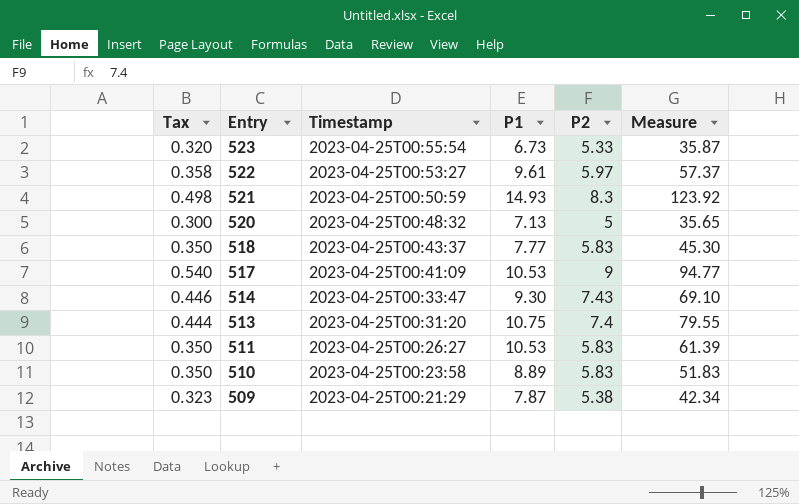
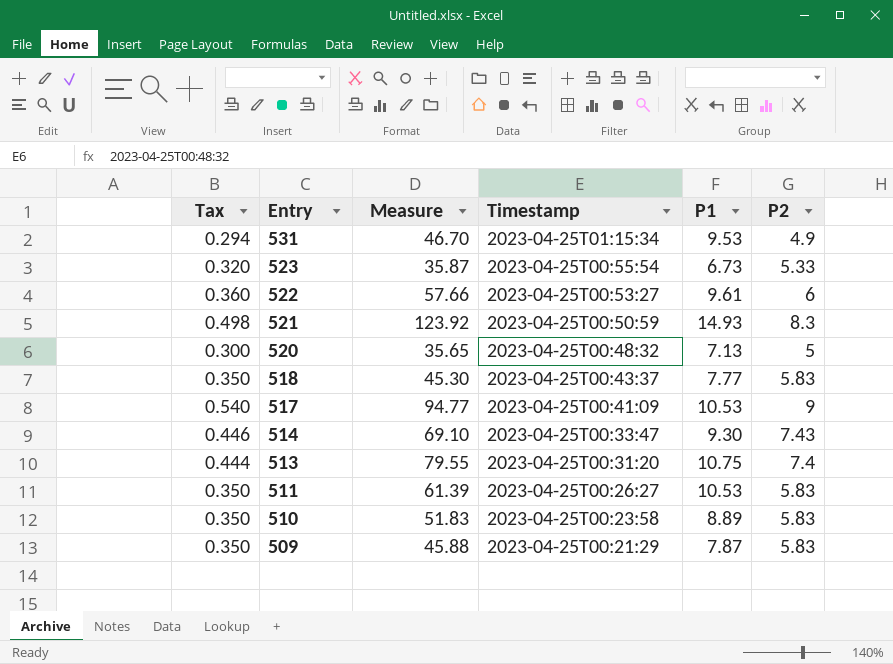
column Measure | position: 6 -> 3
row 531: none -> 0.294 | 46.70 | 2023-04-25T01:15:34 | 9.53 | 4.9
522 | Tax: 0.358 -> 0.360
522 | Measure: 57.37 -> 57.66
522 | P2: 5.97 -> 6
509 | Tax: 0.323 -> 0.350
509 | Measure: 42.34 -> 45.88
509 | P2: 5.38 -> 5.83

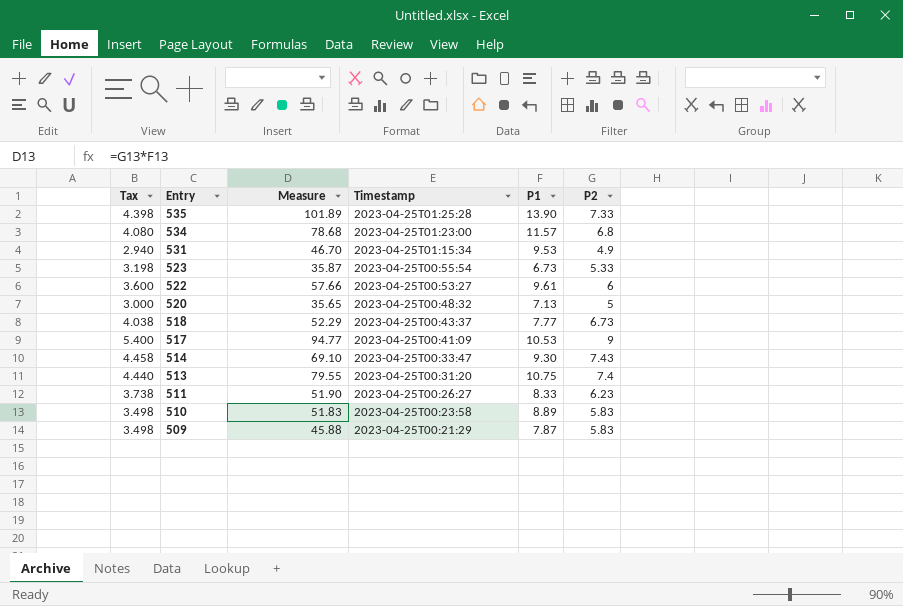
column Tax | formula: [P2] * 0.06 -> [P2] * 0.6
row 521: 0.498 | 123.92 | 2023-04-25T00:50:59 | 14.93 | 8.3 -> none
row 535: none -> 4.398 | 101.89 | 2023-04-25T01:25:28 | 13.90 | 7.33
row 534: none -> 4.080 | 78.68 | 2023-04-25T01:23:00 | 11.57 | 6.8
518 | Measure: 45.30 -> 52.29
518 | P2: 5.83 -> 6.73
511 | Measure: 61.39 -> 51.90
511 | P1: 10.53 -> 8.33
511 | P2: 5.83 -> 6.23

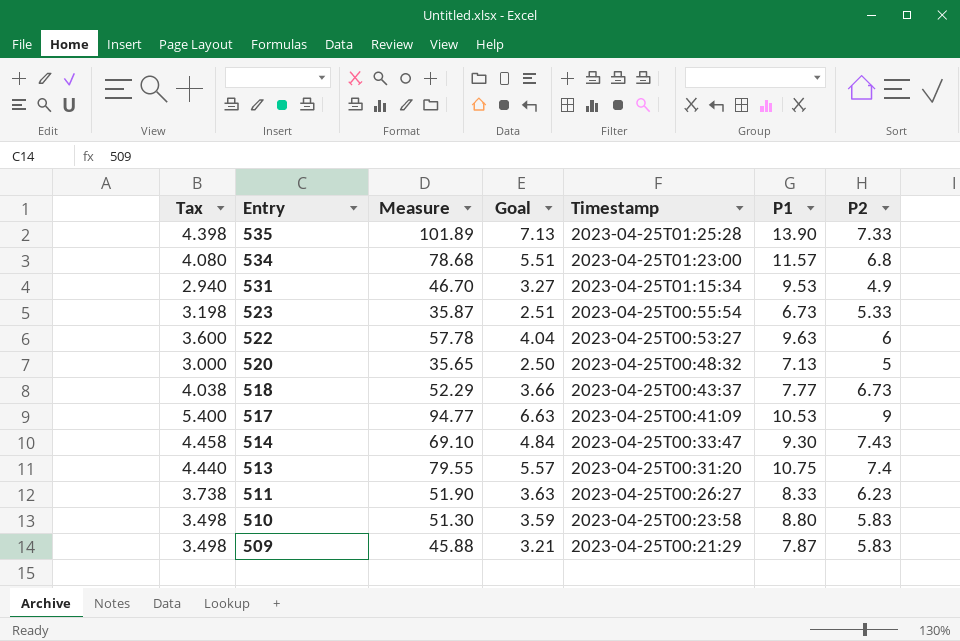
column Goal | formula: none -> [Measure] * 0.07
522 | Measure: 57.66 -> 57.78
522 | P1: 9.61 -> 9.63
510 | Measure: 51.83 -> 51.30
510 | P1: 8.89 -> 8.80

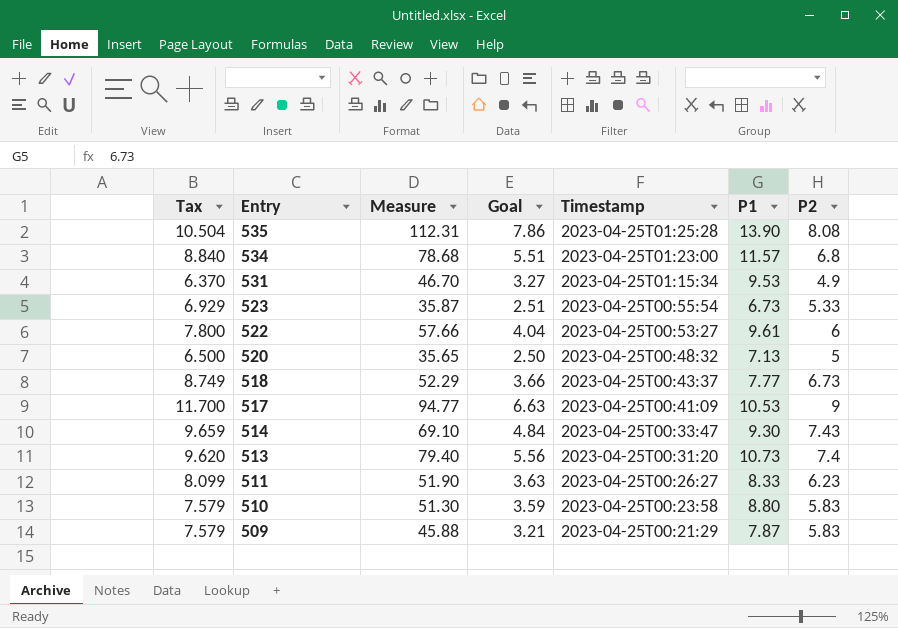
column Tax | formula: [P2] * 0.6 -> [P2] * 1.3
535 | Measure: 101.89 -> 112.31
535 | Goal: 7.13 -> 7.86
535 | P2: 7.33 -> 8.08
522 | Measure: 57.78 -> 57.66
522 | P1: 9.63 -> 9.61
513 | Measure: 79.55 -> 79.40
513 | Goal: 5.57 -> 5.56
513 | P1: 10.75 -> 10.73

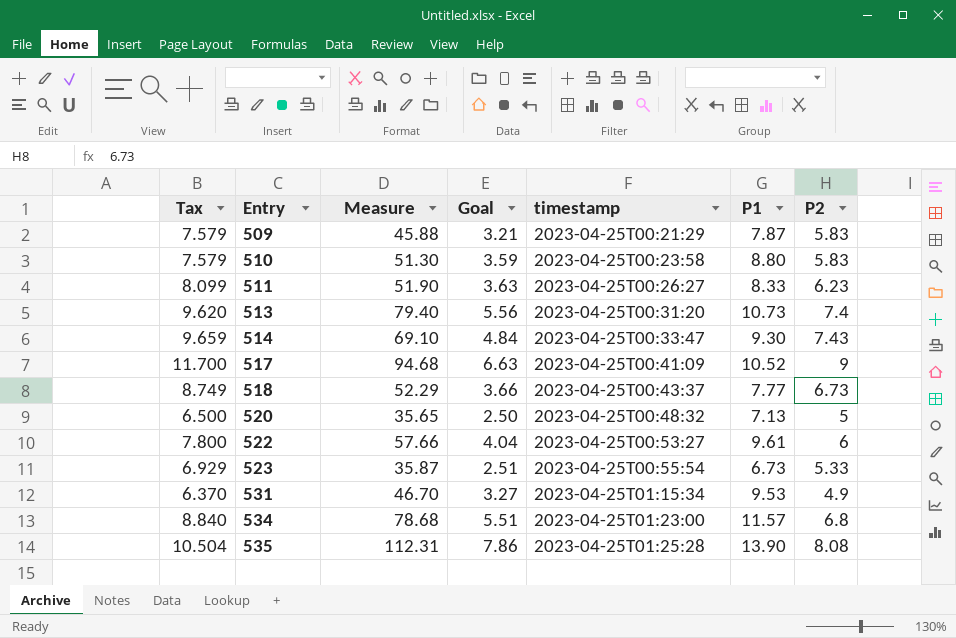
row order: Entry descending -> Entry ascending
column name: Timestamp -> timestamp
517 | Measure: 94.77 -> 94.68
517 | P1: 10.53 -> 10.52

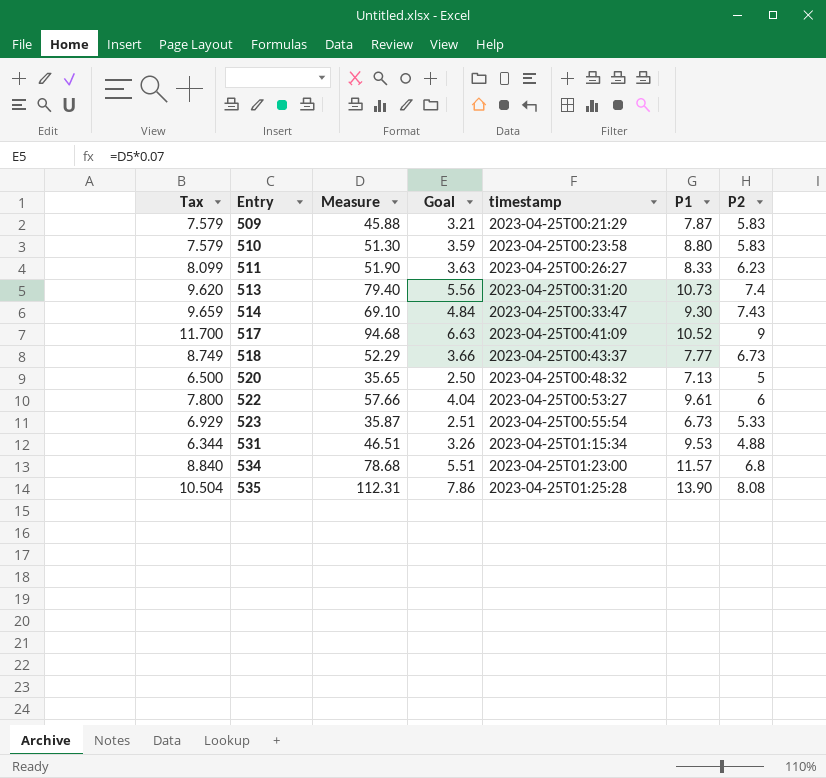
531 | Tax: 6.370 -> 6.344
531 | Measure: 46.70 -> 46.51
531 | Goal: 3.27 -> 3.26
531 | P2: 4.9 -> 4.88

